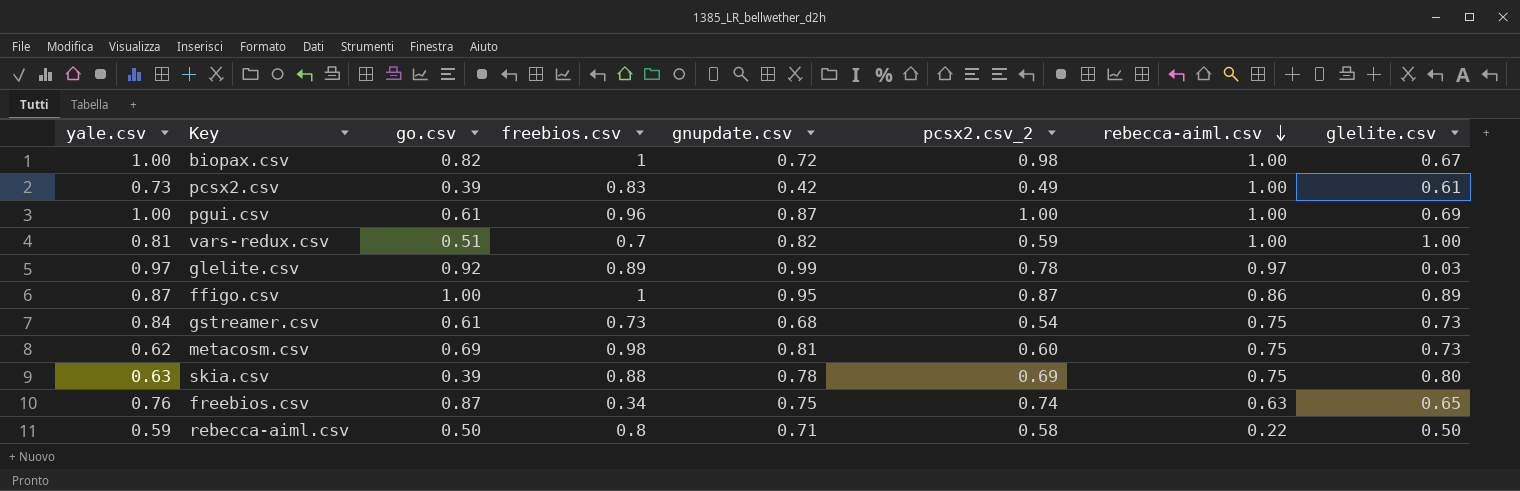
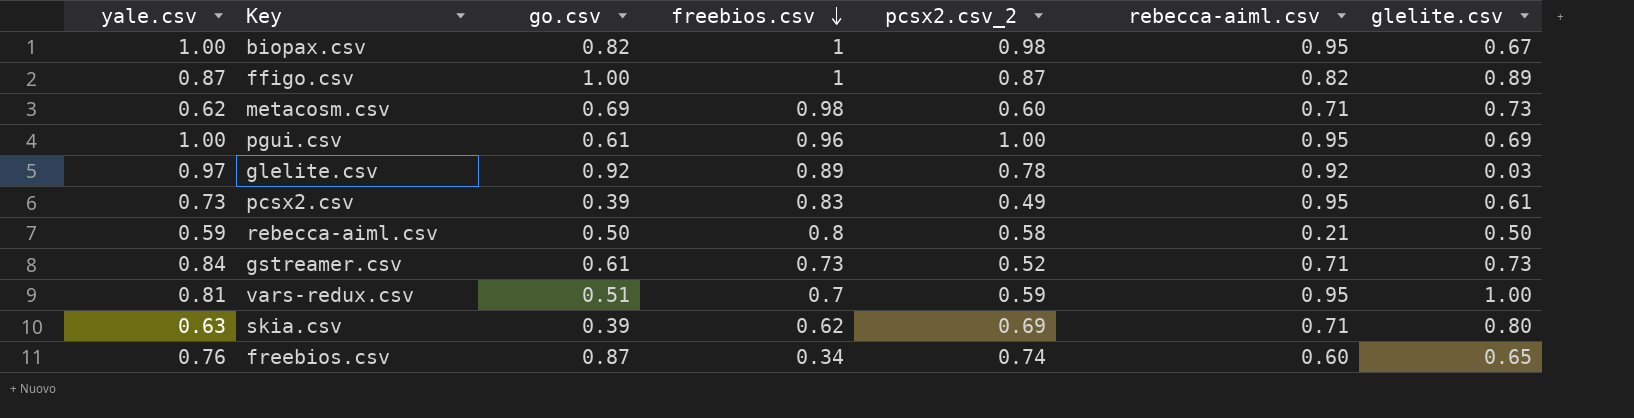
row order: rebecca-aiml.csv descending -> freebios.csv descending
column gnupdate.csv | position: 5 -> none
biopax.csv | rebecca-aiml.csv: 1.00 -> 0.95
ffigo.csv | rebecca-aiml.csv: 0.86 -> 0.82
metacosm.csv | rebecca-aiml.csv: 0.75 -> 0.71
pgui.csv | rebecca-aiml.csv: 1.00 -> 0.95
glelite.csv | rebecca-aiml.csv: 0.97 -> 0.92
pcsx2.csv | rebecca-aiml.csv: 1.00 -> 0.95
rebecca-aiml.csv | rebecca-aiml.csv: 0.22 -> 0.21
gstreamer.csv | pcsx2.csv_2: 0.54 -> 0.52
gstreamer.csv | rebecca-aiml.csv: 0.75 -> 0.71
vars-redux.csv | rebecca-aiml.csv: 1.00 -> 0.95
skia.csv | freebios.csv: 0.88 -> 0.62
skia.csv | rebecca-aiml.csv: 0.75 -> 0.71
freebios.csv | rebecca-aiml.csv: 0.63 -> 0.60

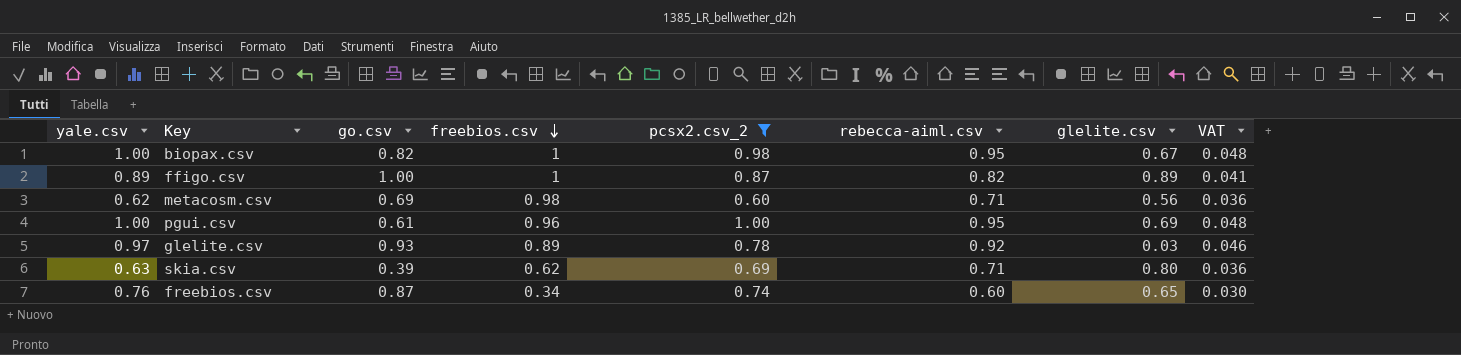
filter: none -> pcsx2.csv_2 >= 0.60
column VAT | formula: none -> [rebecca-aiml.csv] * 0.05
ffigo.csv | yale.csv: 0.87 -> 0.89
metacosm.csv | glelite.csv: 0.73 -> 0.56
glelite.csv | go.csv: 0.92 -> 0.93

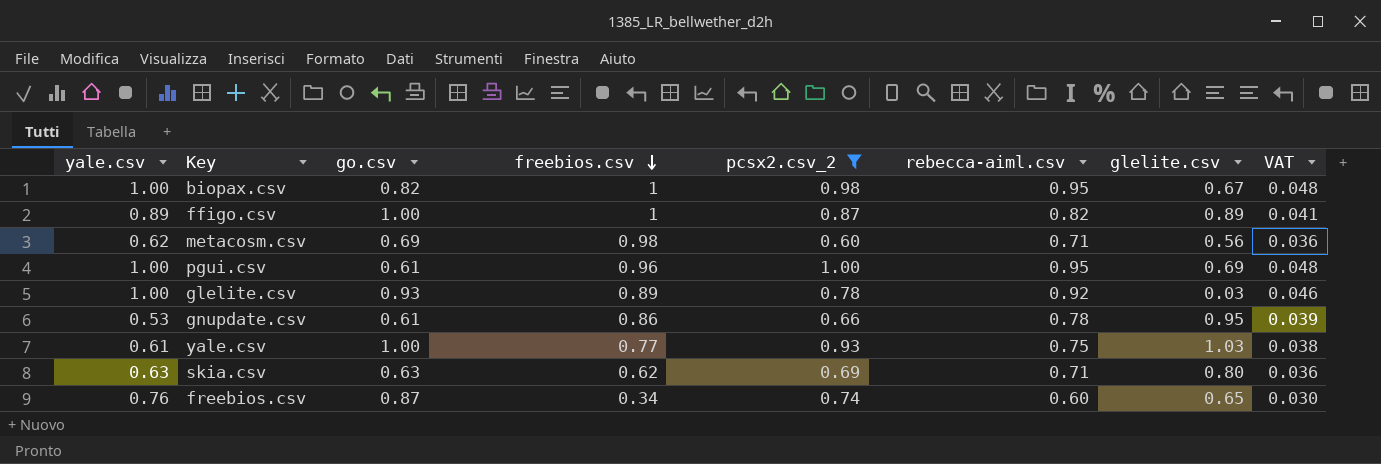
glelite.csv | yale.csv: 0.97 -> 1.00
row gnupdate.csv: none -> 0.53 | 0.61 | 0.86 | 0.66 | 0.78 | 0.95 | 0.039
row yale.csv: none -> 0.61 | 1.00 | 0.77 | 0.93 | 0.75 | 1.03 | 0.038
skia.csv | go.csv: 0.39 -> 0.63

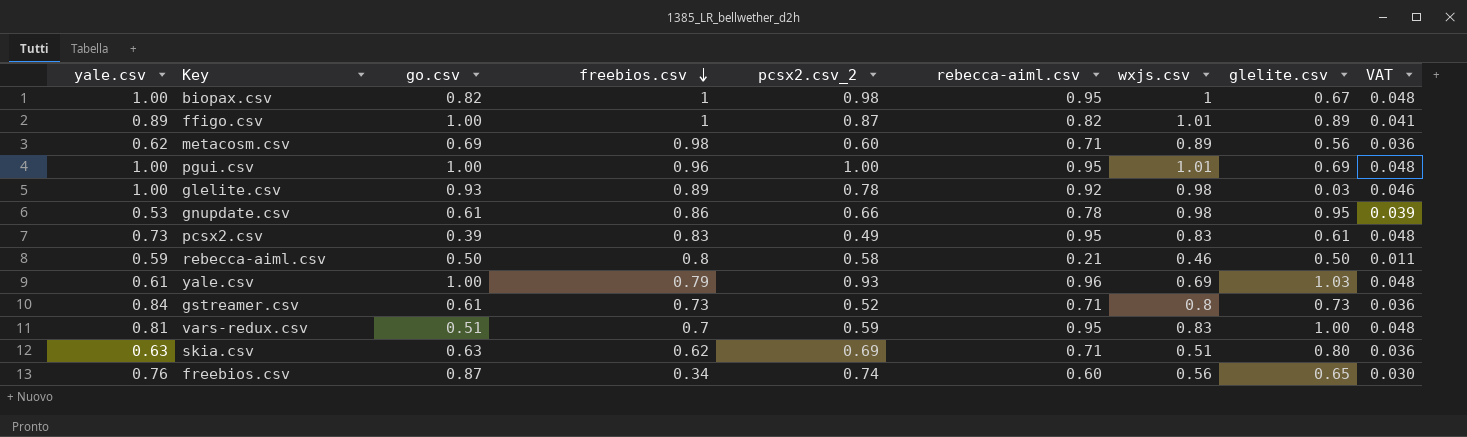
filter: pcsx2.csv_2 >= 0.60 -> none
column wxjs.csv | position: none -> 7
pgui.csv | go.csv: 0.61 -> 1.00
yale.csv | freebios.csv: 0.77 -> 0.79
yale.csv | rebecca-aiml.csv: 0.75 -> 0.96
yale.csv | VAT: 0.038 -> 0.048

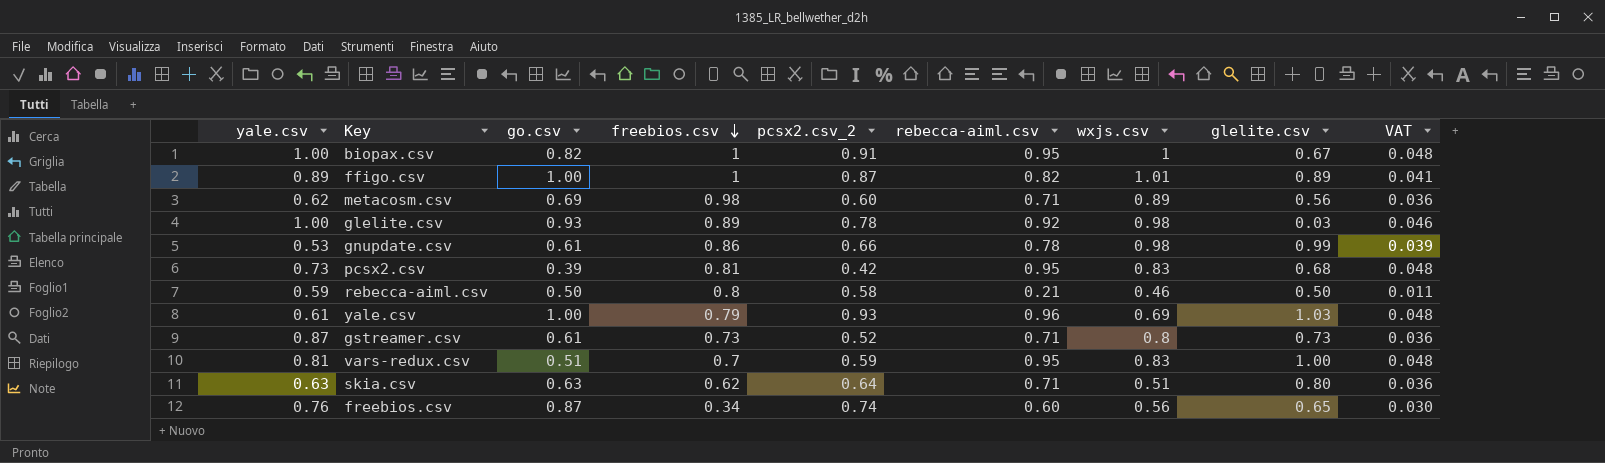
row pgui.csv: 1.00 | 1.00 | 0.96 | 1.00 | 0.95 | 1.01 | 0.69 | 0.048 -> none
biopax.csv | pcsx2.csv_2: 0.98 -> 0.91
gnupdate.csv | glelite.csv: 0.95 -> 0.99
pcsx2.csv | freebios.csv: 0.83 -> 0.81
pcsx2.csv | pcsx2.csv_2: 0.49 -> 0.42
pcsx2.csv | glelite.csv: 0.61 -> 0.68
gstreamer.csv | yale.csv: 0.84 -> 0.87
skia.csv | pcsx2.csv_2: 0.69 -> 0.64

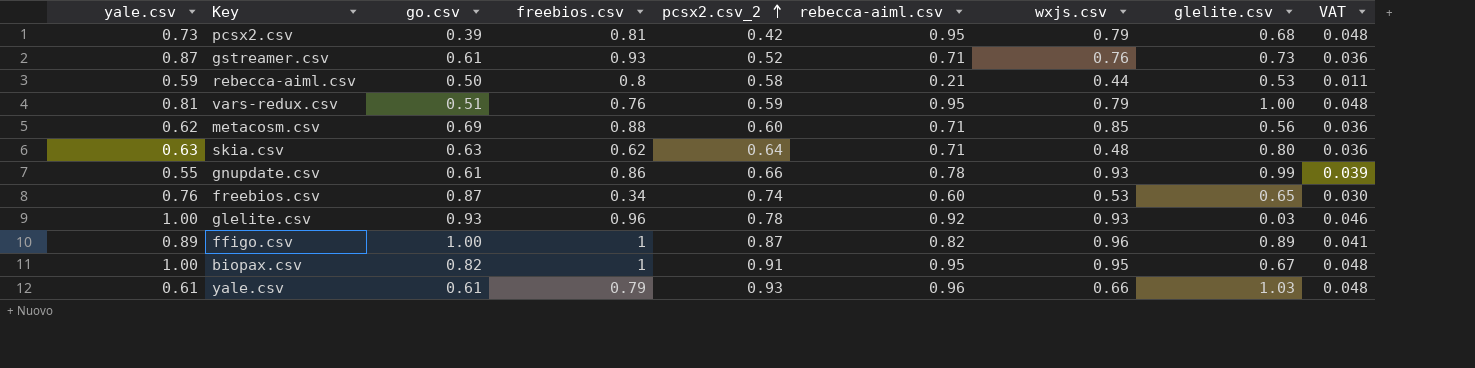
row order: freebios.csv descending -> pcsx2.csv_2 ascending
pcsx2.csv | wxjs.csv: 0.83 -> 0.79
gstreamer.csv | freebios.csv: 0.73 -> 0.93
gstreamer.csv | wxjs.csv: 0.8 -> 0.76
rebecca-aiml.csv | wxjs.csv: 0.46 -> 0.44
rebecca-aiml.csv | glelite.csv: 0.50 -> 0.53
vars-redux.csv | freebios.csv: 0.7 -> 0.76
vars-redux.csv | wxjs.csv: 0.83 -> 0.79
metacosm.csv | freebios.csv: 0.98 -> 0.88
metacosm.csv | wxjs.csv: 0.89 -> 0.85
skia.csv | wxjs.csv: 0.51 -> 0.48
gnupdate.csv | yale.csv: 0.53 -> 0.55
gnupdate.csv | wxjs.csv: 0.98 -> 0.93
freebios.csv | wxjs.csv: 0.56 -> 0.53
glelite.csv | freebios.csv: 0.89 -> 0.96
glelite.csv | wxjs.csv: 0.98 -> 0.93
ffigo.csv | wxjs.csv: 1.01 -> 0.96
biopax.csv | wxjs.csv: 1 -> 0.95
yale.csv | go.csv: 1.00 -> 0.61
yale.csv | wxjs.csv: 0.69 -> 0.66

